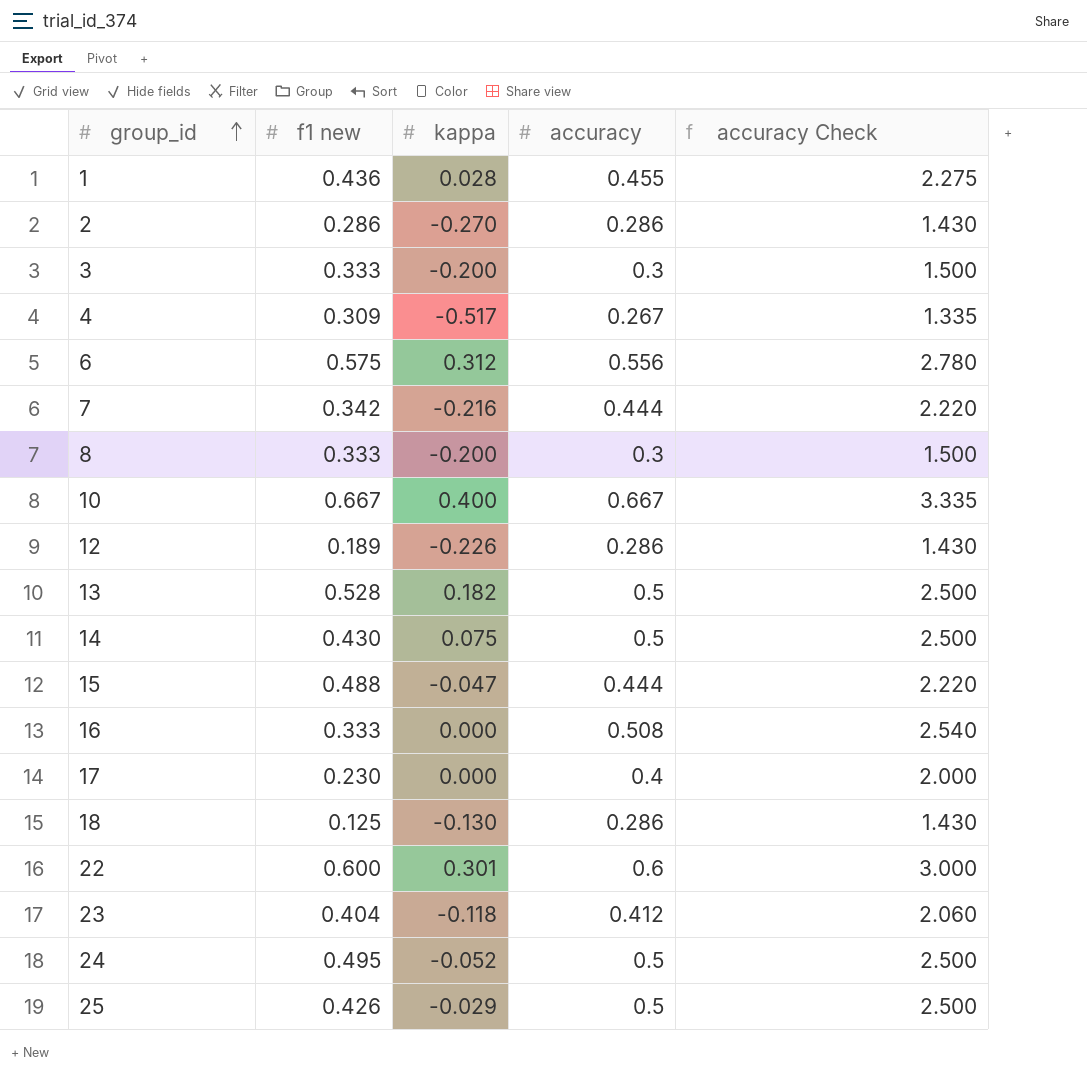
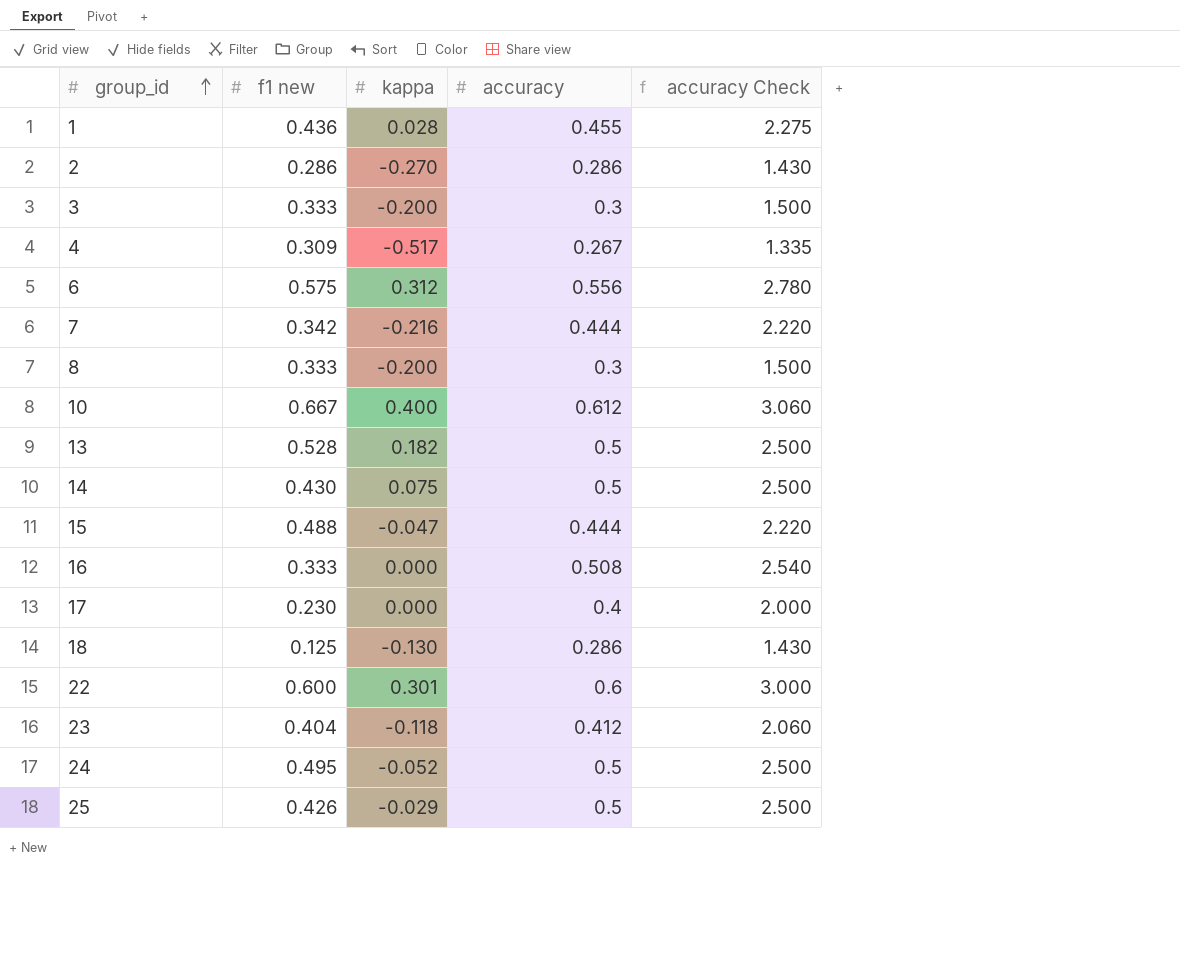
row 12: 0.189 | -0.226 | 0.286 | 1.430 -> none
10 | accuracy: 0.667 -> 0.612
10 | accuracy Check: 3.335 -> 3.060

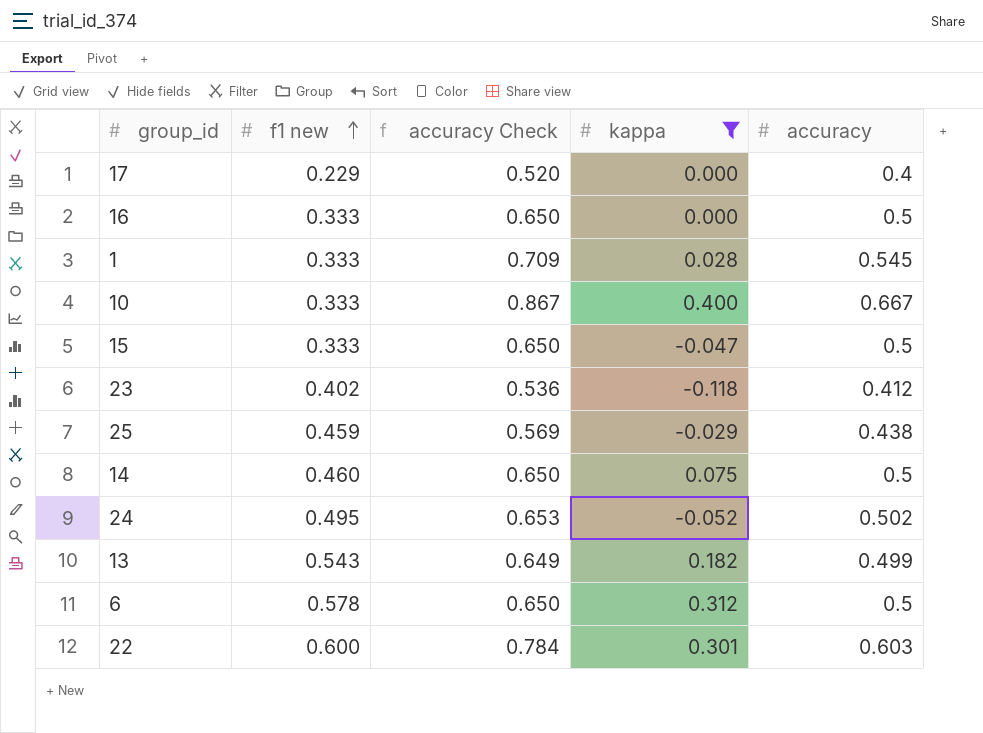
filter: none -> kappa >= -0.118
row order: group_id ascending -> f1 new ascending
column accuracy Check | formula: [accuracy] * 5 -> [accuracy] * 1.3
column accuracy Check | position: 5 -> 3
17 | f1 new: 0.230 -> 0.229
16 | accuracy: 0.508 -> 0.5
1 | f1 new: 0.436 -> 0.333
1 | accuracy: 0.455 -> 0.545
10 | f1 new: 0.667 -> 0.333
10 | accuracy: 0.612 -> 0.667
15 | f1 new: 0.488 -> 0.333
15 | accuracy: 0.444 -> 0.5
23 | f1 new: 0.404 -> 0.402
25 | f1 new: 0.426 -> 0.459
25 | accuracy: 0.5 -> 0.438
14 | f1 new: 0.430 -> 0.460
24 | accuracy: 0.5 -> 0.502
13 | f1 new: 0.528 -> 0.543
13 | accuracy: 0.5 -> 0.499
6 | f1 new: 0.575 -> 0.578
6 | accuracy: 0.556 -> 0.5
22 | accuracy: 0.6 -> 0.603

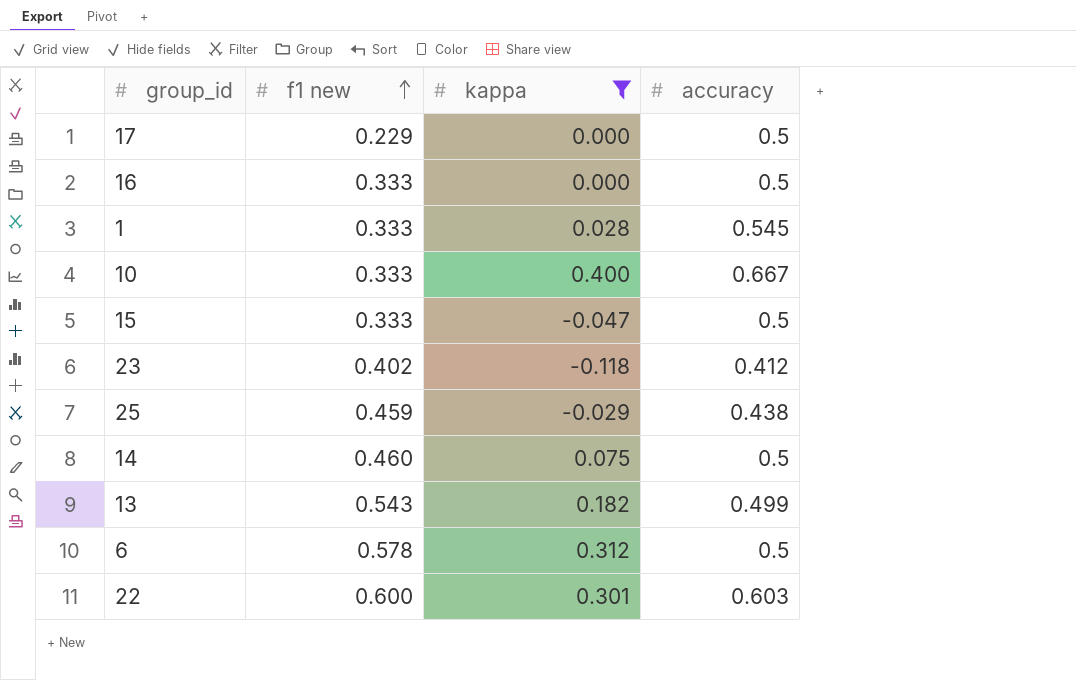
column accuracy Check | formula: [accuracy] * 1.3 -> none
row 24: 0.495 | 0.653 | -0.052 | 0.502 -> none
17 | accuracy: 0.4 -> 0.5

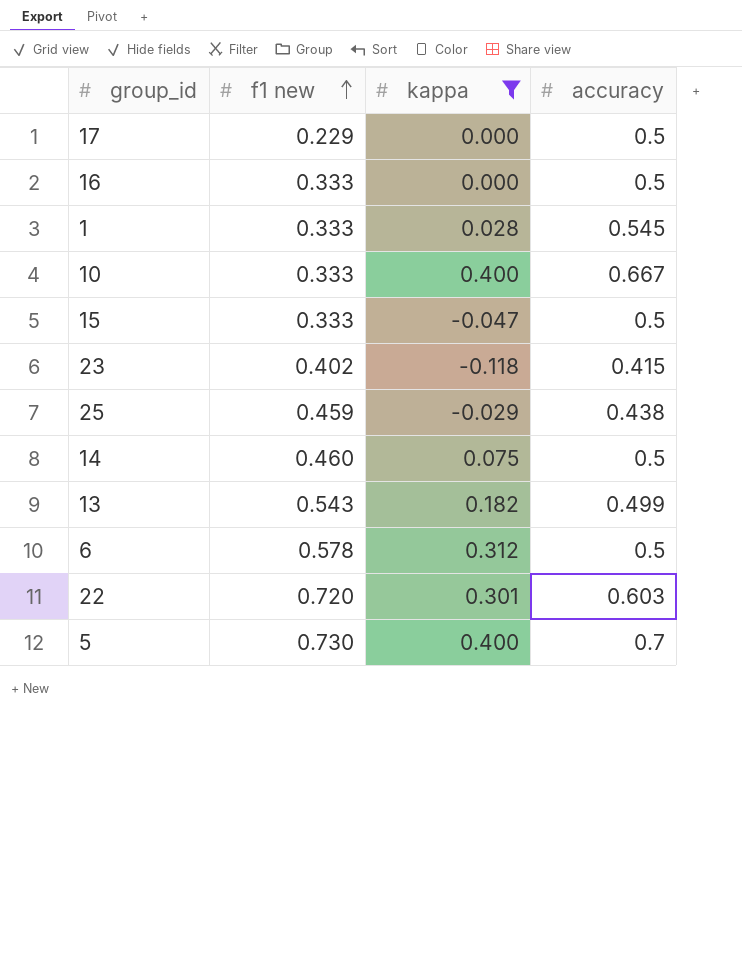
23 | accuracy: 0.412 -> 0.415
22 | f1 new: 0.600 -> 0.720
row 5: none -> 0.730 | 0.400 | 0.7

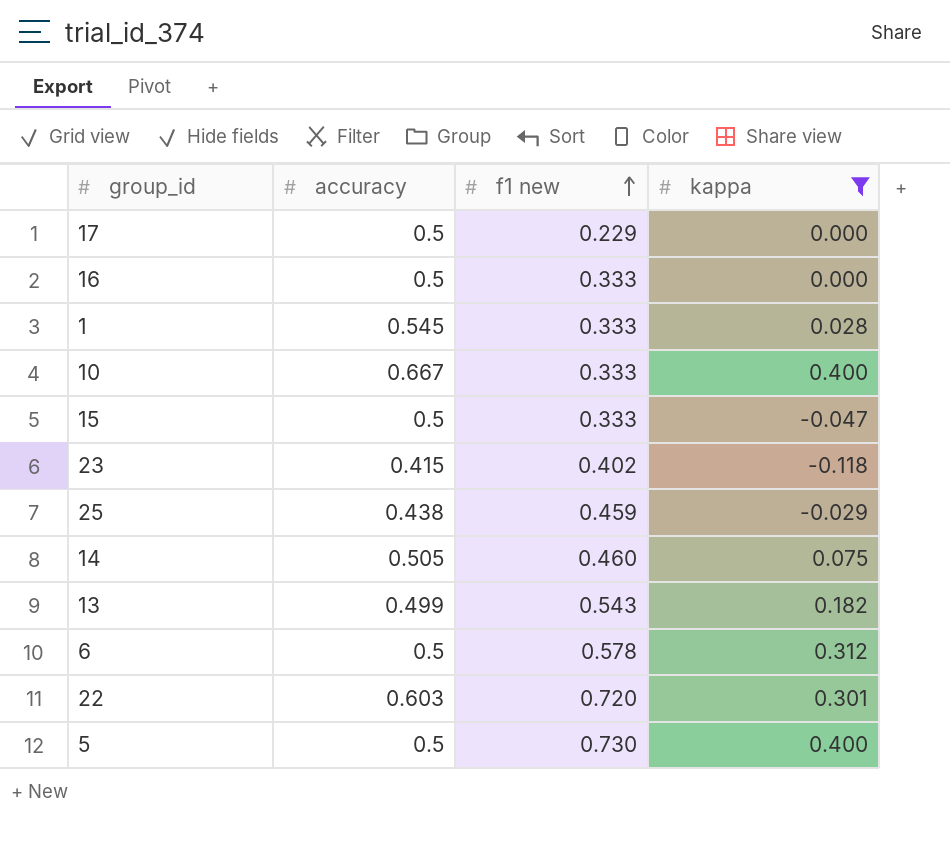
column accuracy | position: 4 -> 2
14 | accuracy: 0.5 -> 0.505
5 | accuracy: 0.7 -> 0.5

